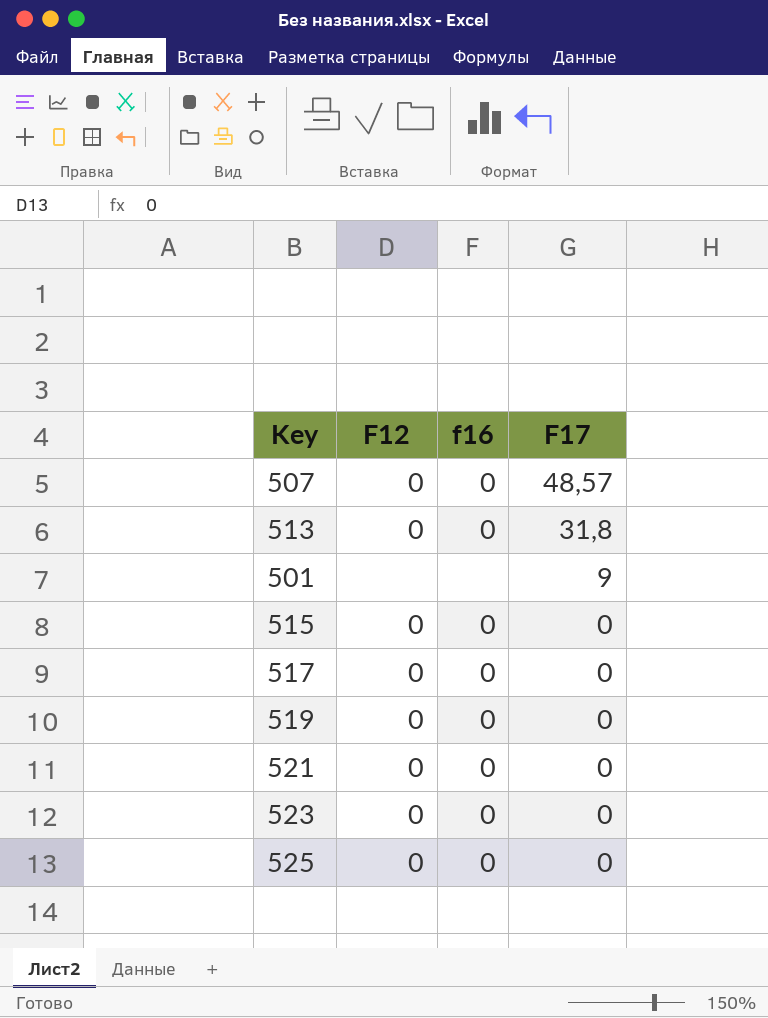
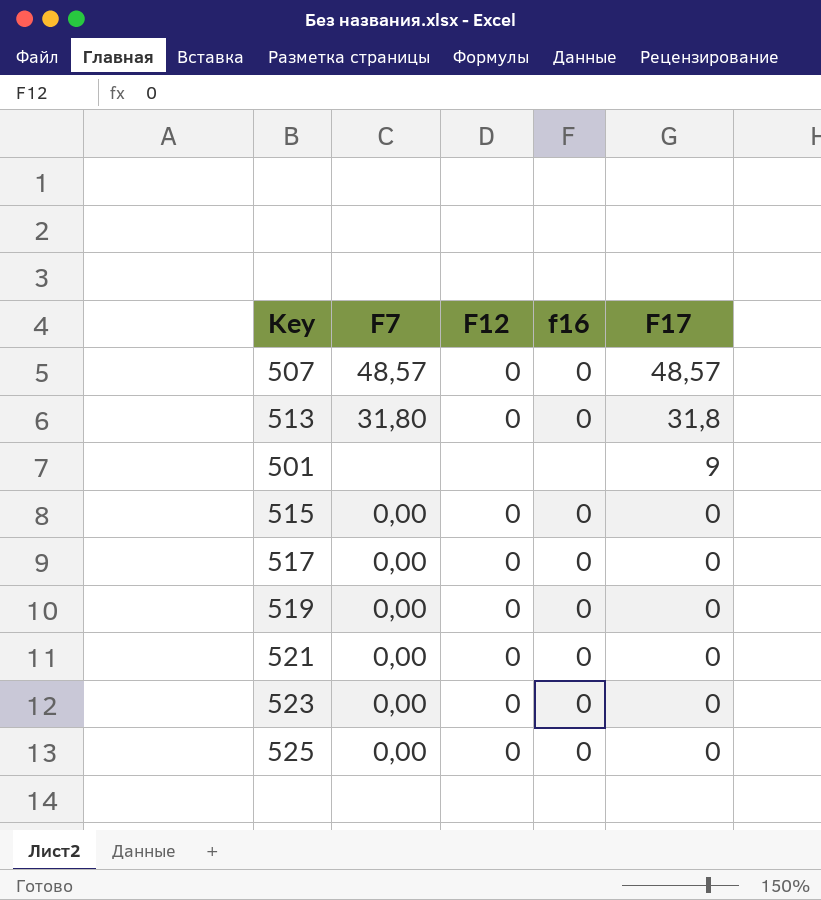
column F7 | position: none -> 2

